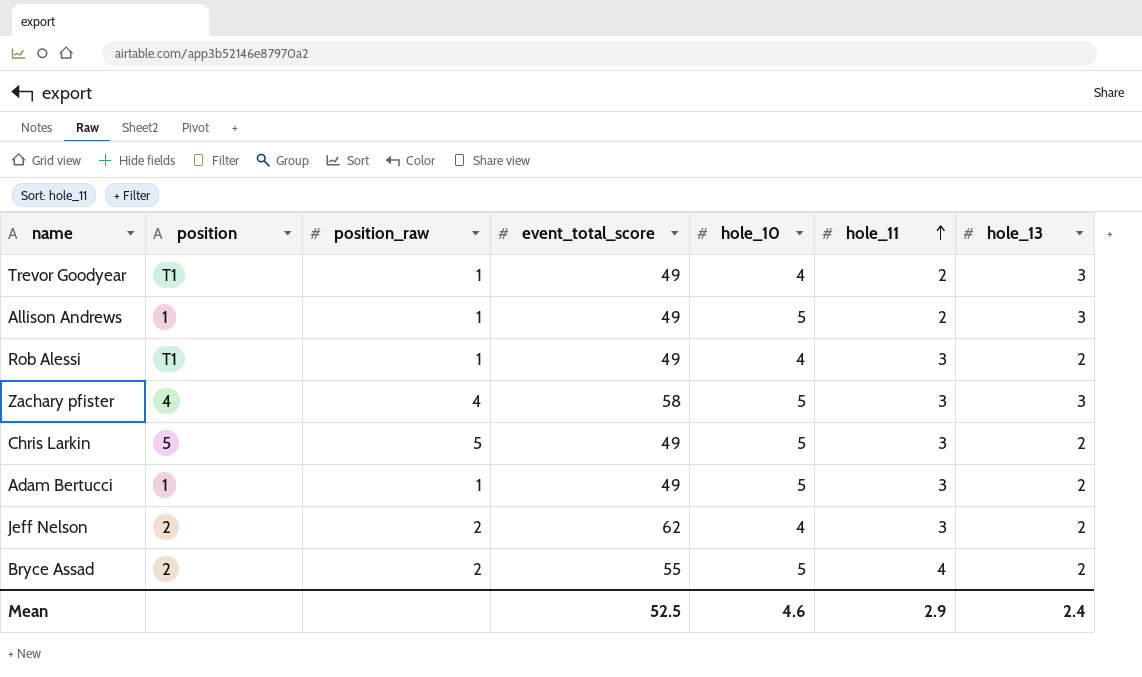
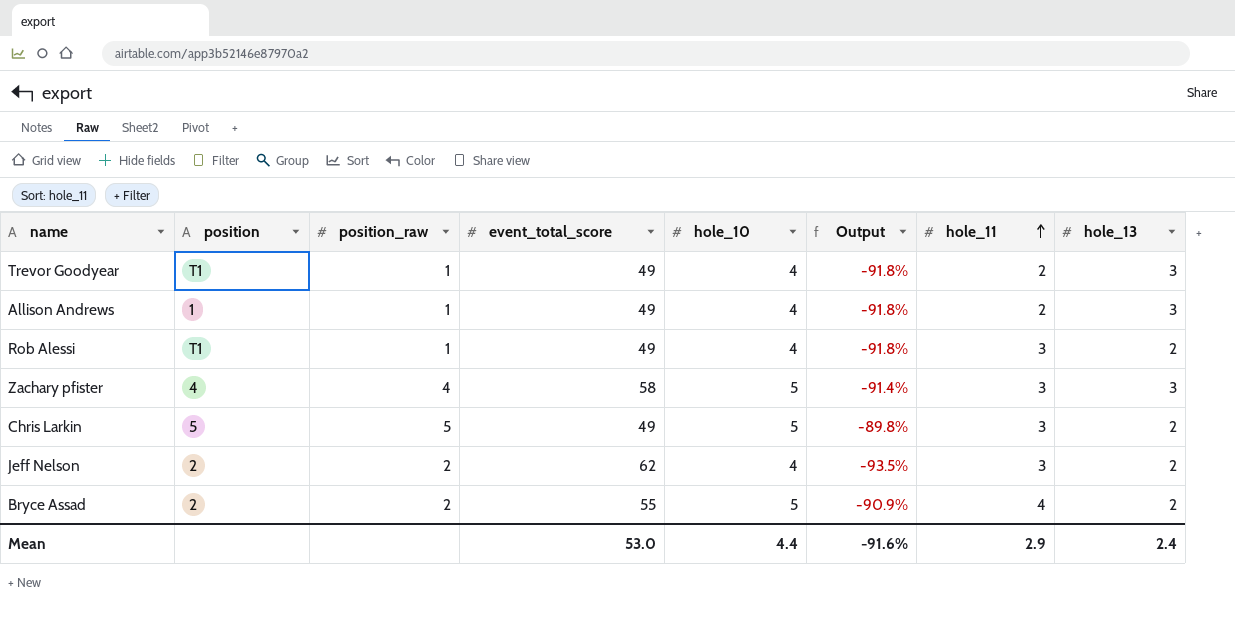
column Output | formula: none -> ([hole_10] - [event_total_score]) / [event_total_score]
row Adam Bertucci: 1 | 1 | 49 | 5 | 3 | 2 -> none
Allison Andrews | hole_10: 5 -> 4
Mean | event_total_score: 52.5 -> 53.0
Mean | hole_10: 4.6 -> 4.4

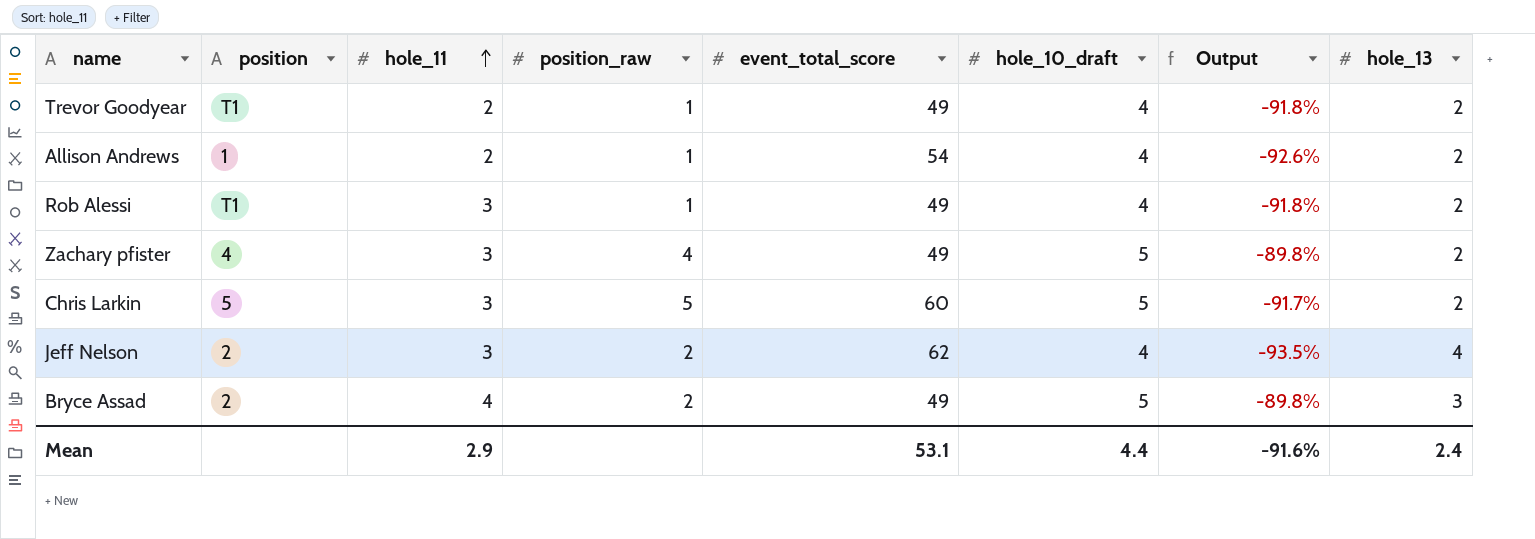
column hole_11 | position: 7 -> 3
column name: hole_10 -> hole_10_draft
Trevor Goodyear | hole_13: 3 -> 2
Allison Andrews | event_total_score: 49 -> 54
Allison Andrews | Output: -91.8% -> -92.6%
Allison Andrews | hole_13: 3 -> 2
Zachary pfister | event_total_score: 58 -> 49
Zachary pfister | Output: -91.4% -> -89.8%
Zachary pfister | hole_13: 3 -> 2
Chris Larkin | event_total_score: 49 -> 60
Chris Larkin | Output: -89.8% -> -91.7%
Jeff Nelson | hole_13: 2 -> 4
Bryce Assad | event_total_score: 55 -> 49
Bryce Assad | Output: -90.9% -> -89.8%
Bryce Assad | hole_13: 2 -> 3
Mean | event_total_score: 53.0 -> 53.1

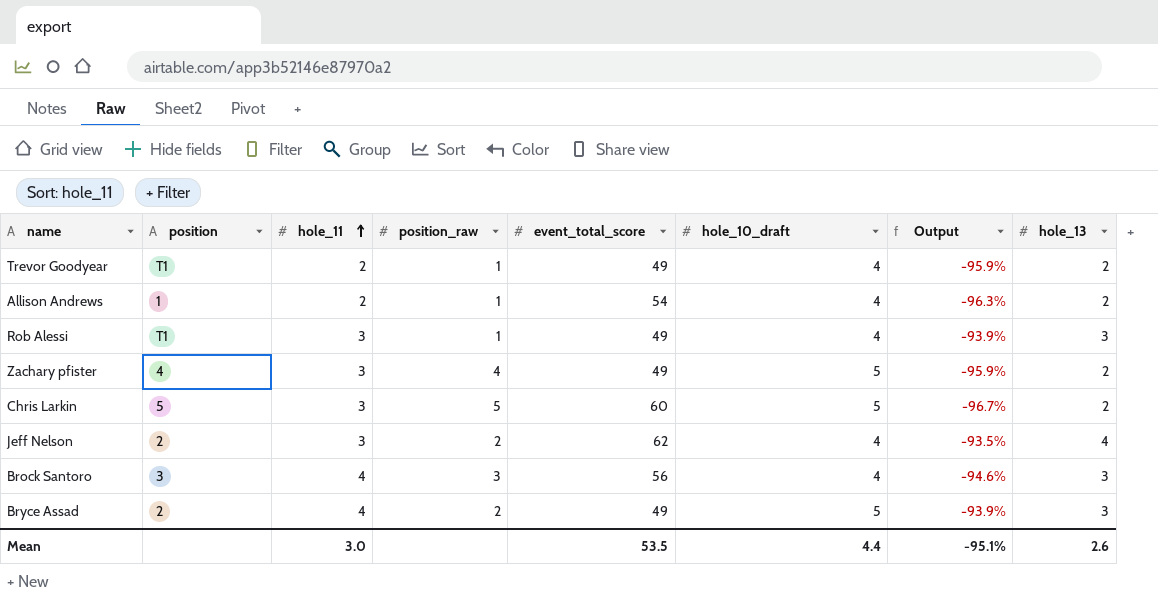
column Output | formula: ([hole_10_draft] - [event_total_score]) / [event_total_score] -> ([hole_13] - [event_total_score]) / [event_total_score]
Rob Alessi | hole_13: 2 -> 3
row Brock Santoro: none -> 3 | 4 | 3 | 56 | 4 | -94.6% | 3
Mean | hole_11: 2.9 -> 3.0
Mean | event_total_score: 53.1 -> 53.5
Mean | Output: -91.6% -> -95.1%
Mean | hole_13: 2.4 -> 2.6

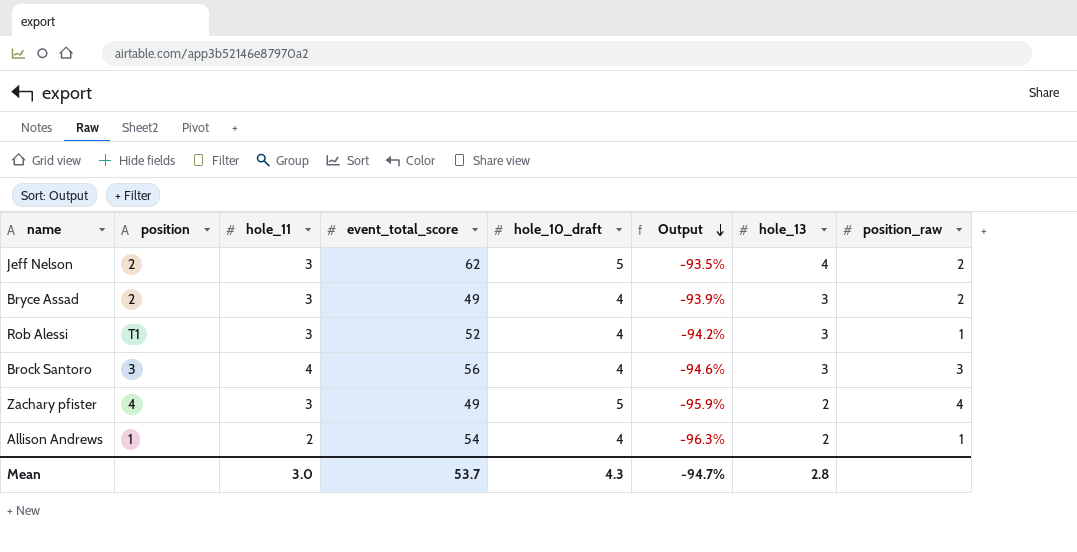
row order: hole_11 ascending -> Output descending
column position_raw | position: 4 -> 8
row Trevor Goodyear: T1 | 2 | 1 | 49 | 4 | -95.9% | 2 -> none
row Chris Larkin: 5 | 3 | 5 | 60 | 5 | -96.7% | 2 -> none
Jeff Nelson | hole_10_draft: 4 -> 5
Bryce Assad | hole_11: 4 -> 3
Bryce Assad | hole_10_draft: 5 -> 4
Rob Alessi | event_total_score: 49 -> 52
Rob Alessi | Output: -93.9% -> -94.2%
Mean | event_total_score: 53.5 -> 53.7
Mean | hole_10_draft: 4.4 -> 4.3
Mean | Output: -95.1% -> -94.7%
Mean | hole_13: 2.6 -> 2.8

